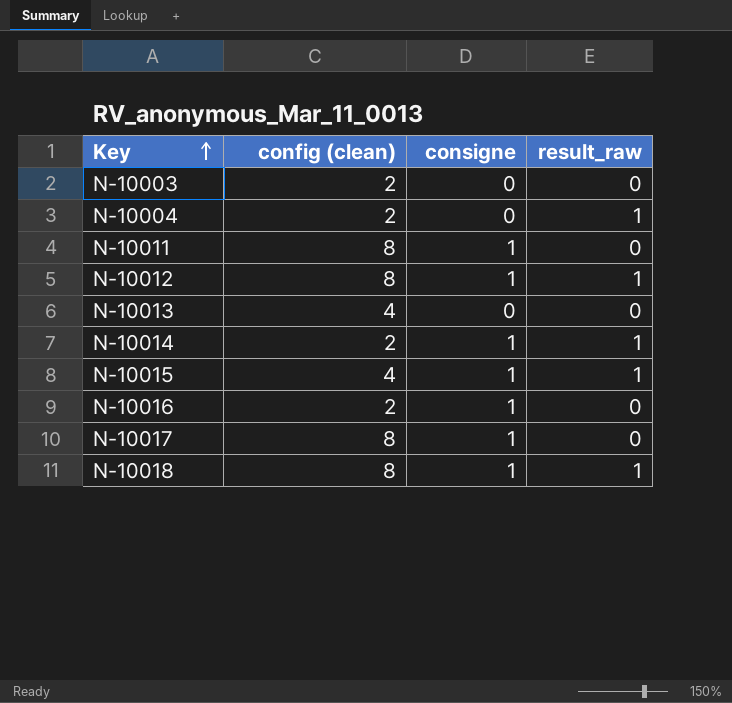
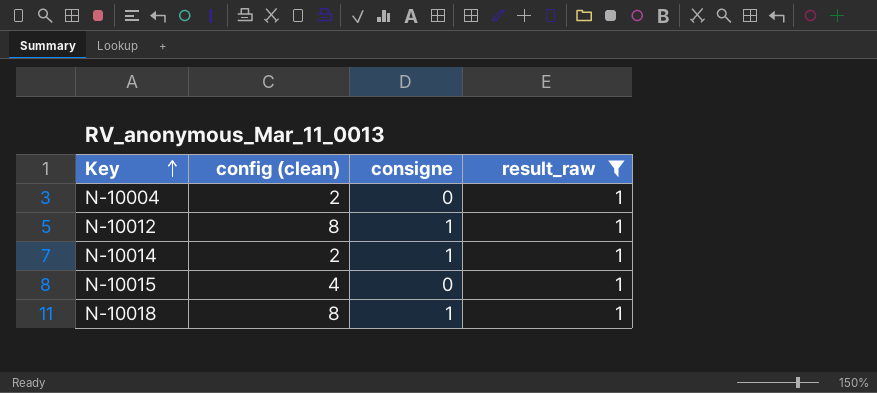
filter: none -> result_raw = 1
N-10015 | consigne: 1 -> 0

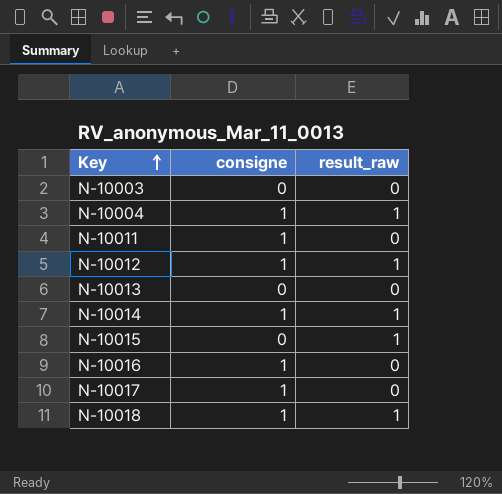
filter: result_raw = 1 -> none
column config (clean) | position: 2 -> none
N-10004 | consigne: 0 -> 1

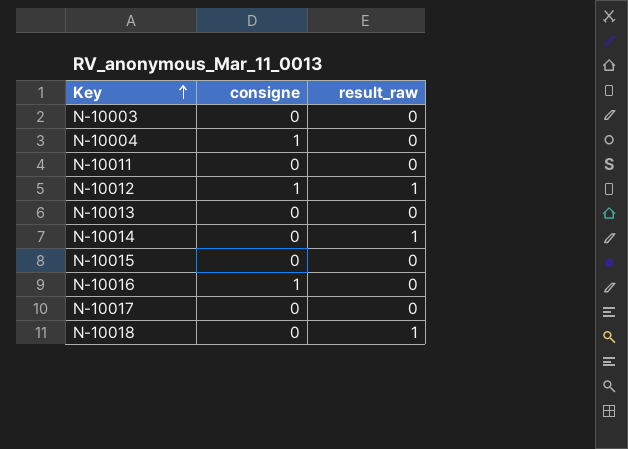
N-10004 | result_raw: 1 -> 0
N-10011 | consigne: 1 -> 0
N-10014 | consigne: 1 -> 0
N-10015 | result_raw: 1 -> 0
N-10017 | consigne: 1 -> 0
N-10018 | consigne: 1 -> 0

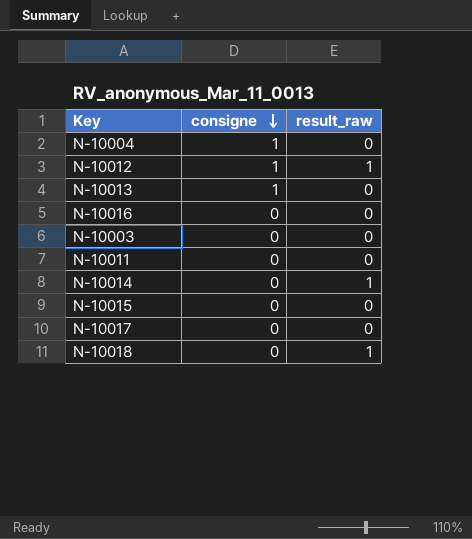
row order: Key ascending -> consigne descending
N-10013 | consigne: 0 -> 1
N-10016 | consigne: 1 -> 0

